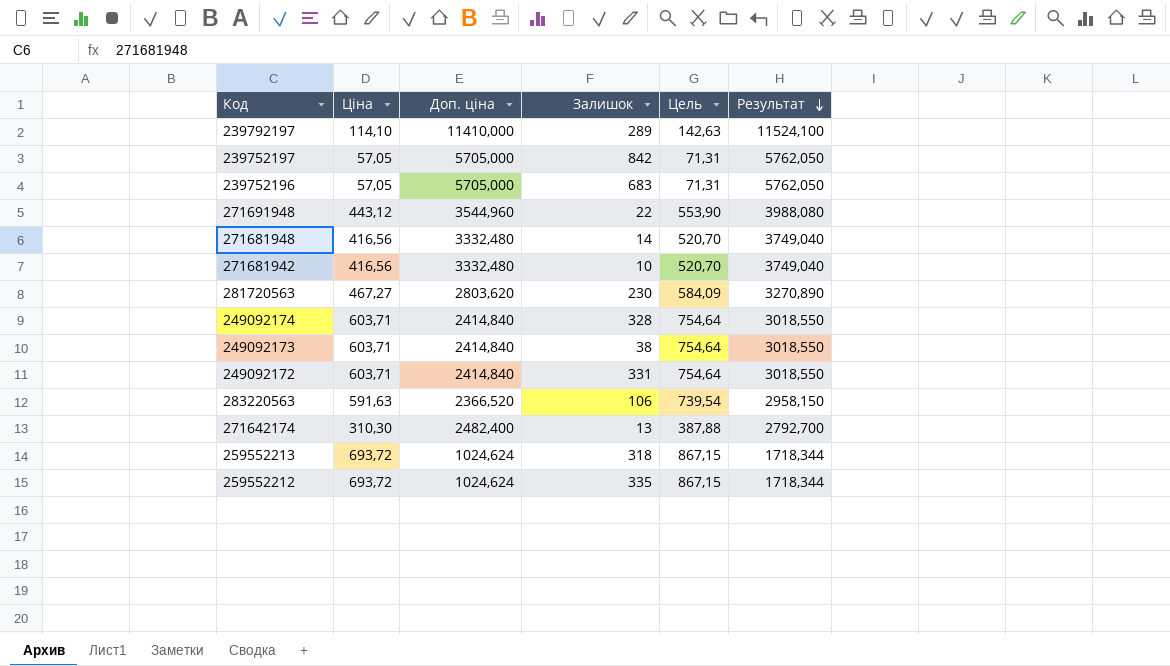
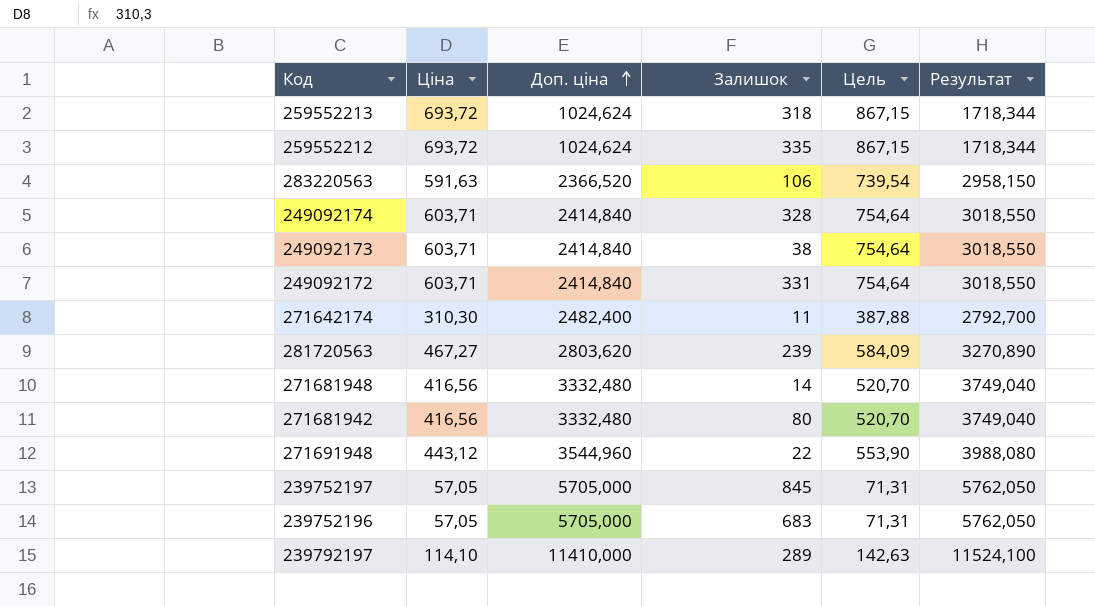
row order: Результат descending -> Доп. ціна ascending
271642174 | Залишок: 13 -> 11
281720563 | Залишок: 230 -> 239
271681942 | Залишок: 10 -> 80
239752197 | Залишок: 842 -> 845

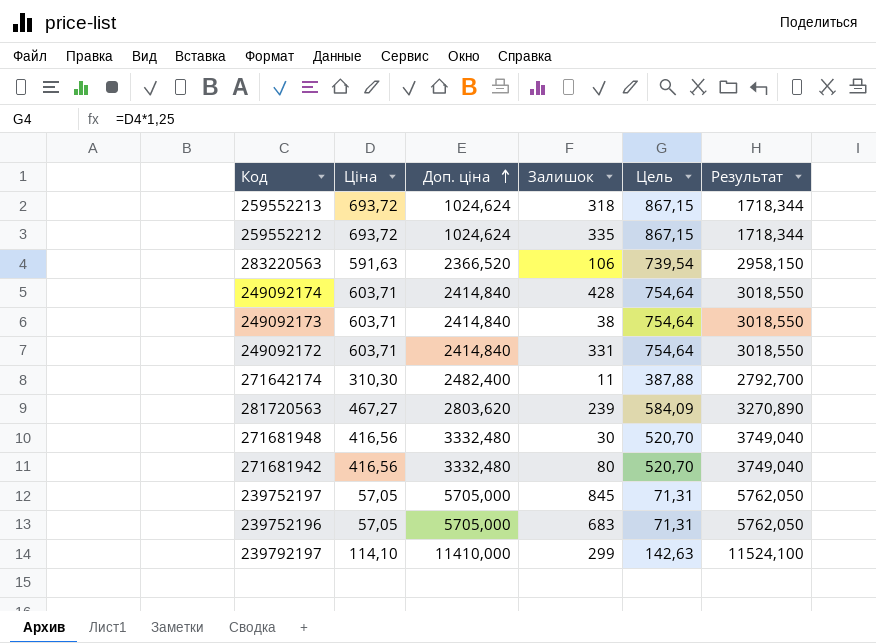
row 271691948: 443,12 | 3544,960 | 22 | 553,90 | 3988,080 -> none
249092174 | Залишок: 328 -> 428
271681948 | Залишок: 14 -> 30
239792197 | Залишок: 289 -> 299

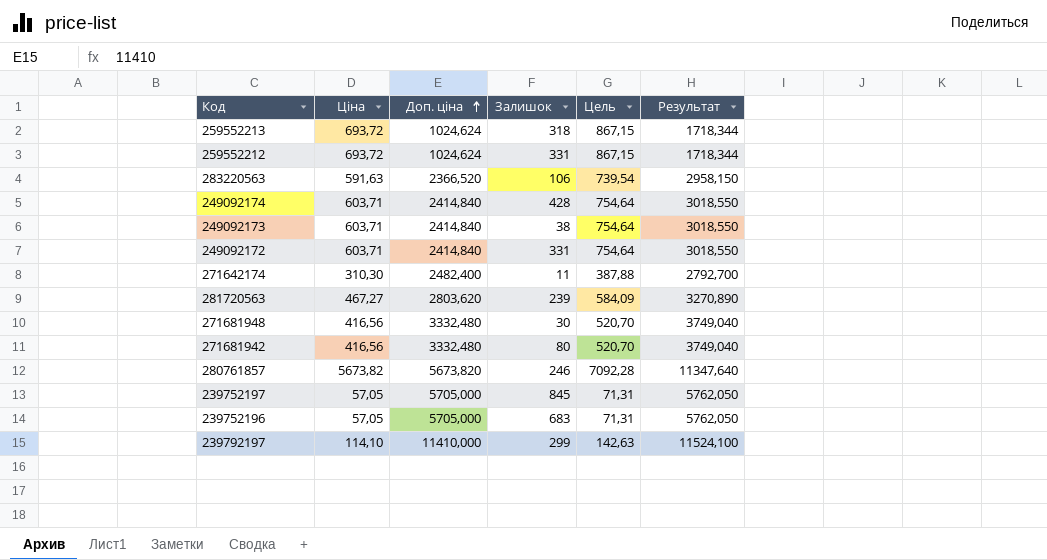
259552212 | Залишок: 335 -> 331
row 280761857: none -> 5673,82 | 5673,820 | 246 | 7092,28 | 11347,640

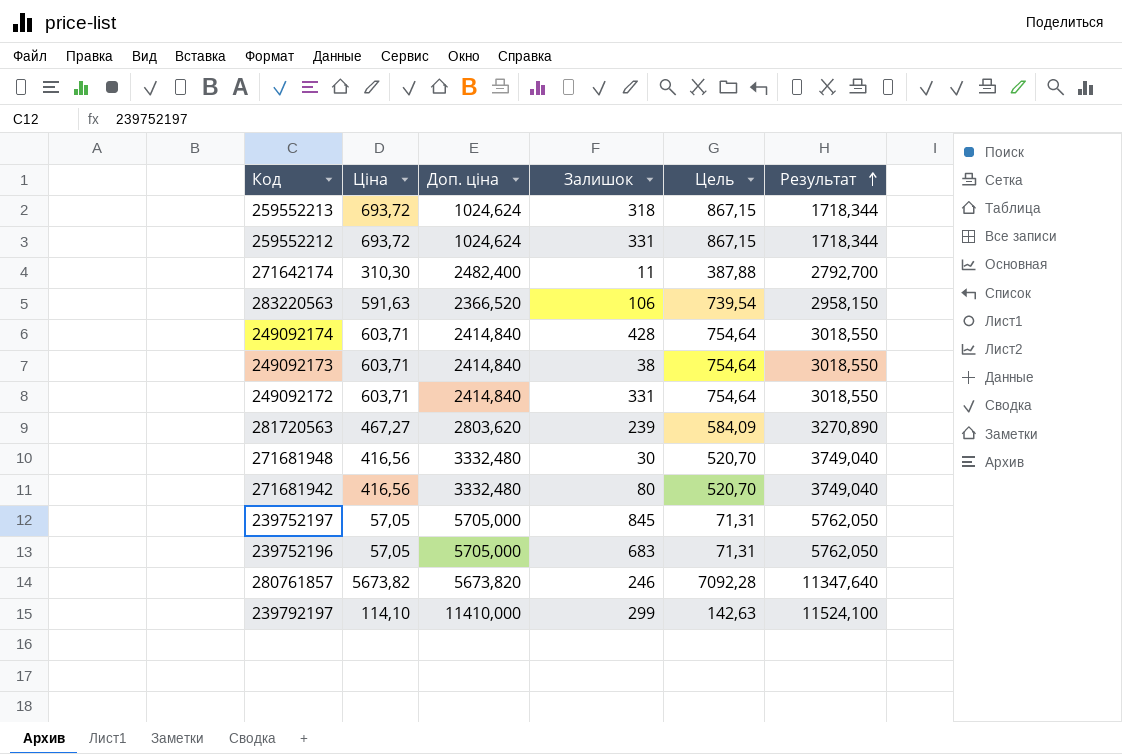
row order: Доп. ціна ascending -> Результат ascending

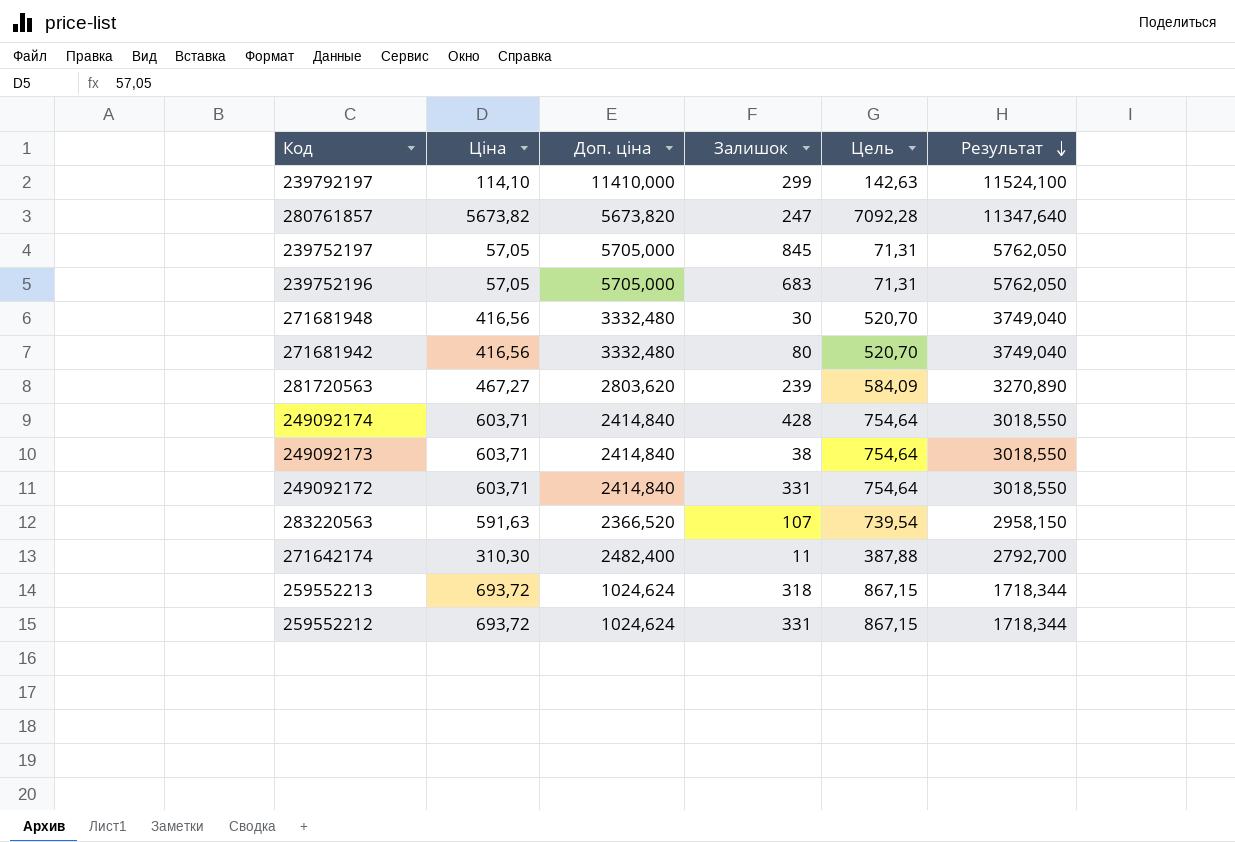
row order: Результат ascending -> Результат descending
280761857 | Залишок: 246 -> 247
283220563 | Залишок: 106 -> 107

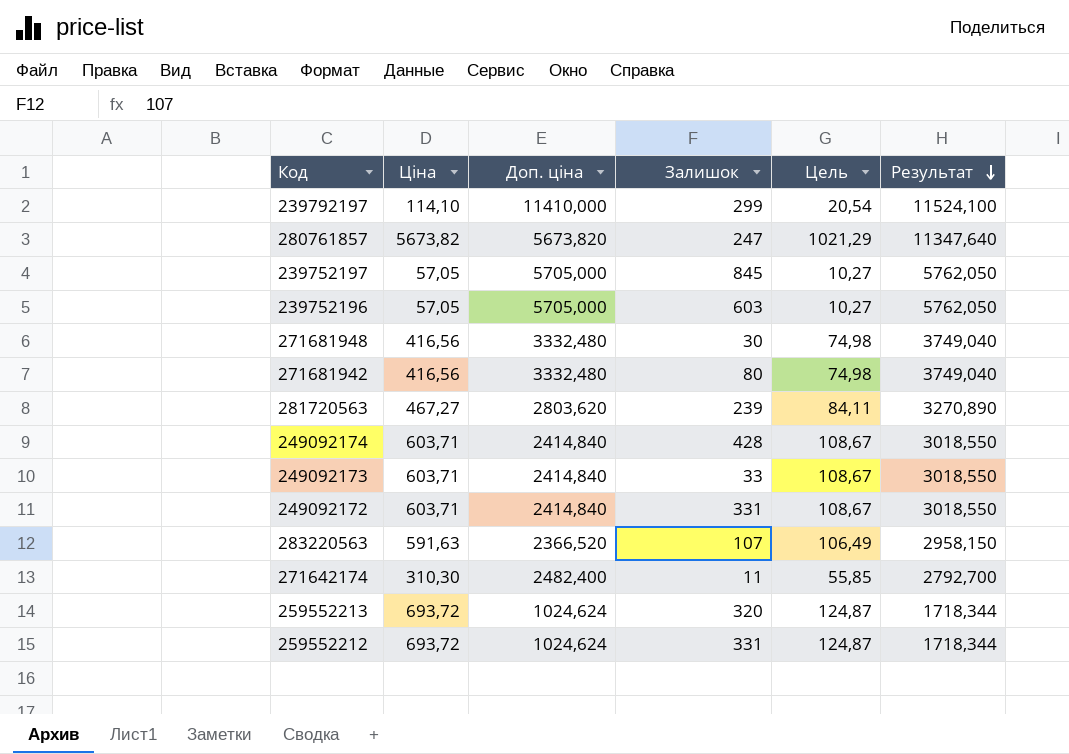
column Цель | formula: [Ціна] * 1,25 -> [Ціна] * 0,18
239752196 | Залишок: 683 -> 603
249092173 | Залишок: 38 -> 33
259552213 | Залишок: 318 -> 320

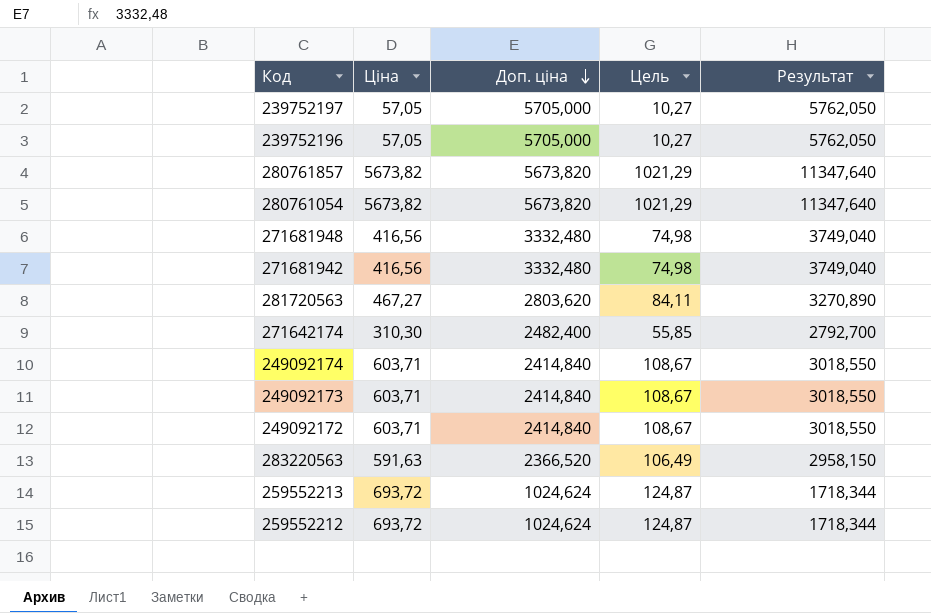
row order: Результат descending -> Доп. ціна descending
column Залишок | position: 4 -> none
row 239792197: 114,10 | 11410,000 | 299 | 20,54 | 11524,100 -> none
row 280761054: none -> 5673,82 | 5673,820 | 1021,29 | 11347,640

